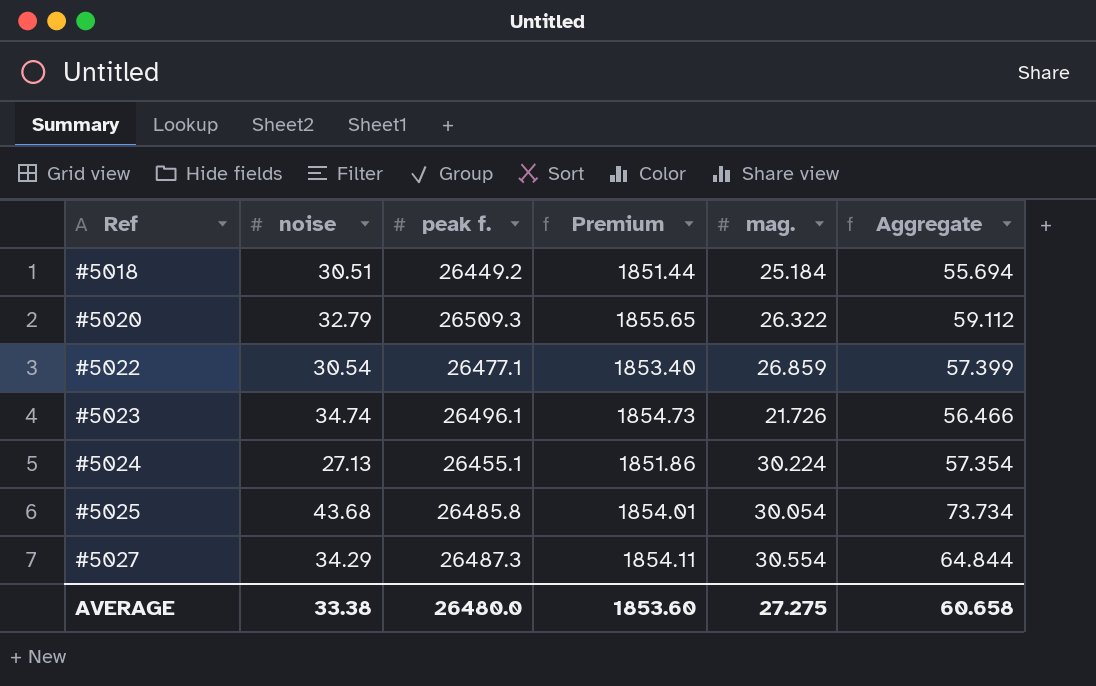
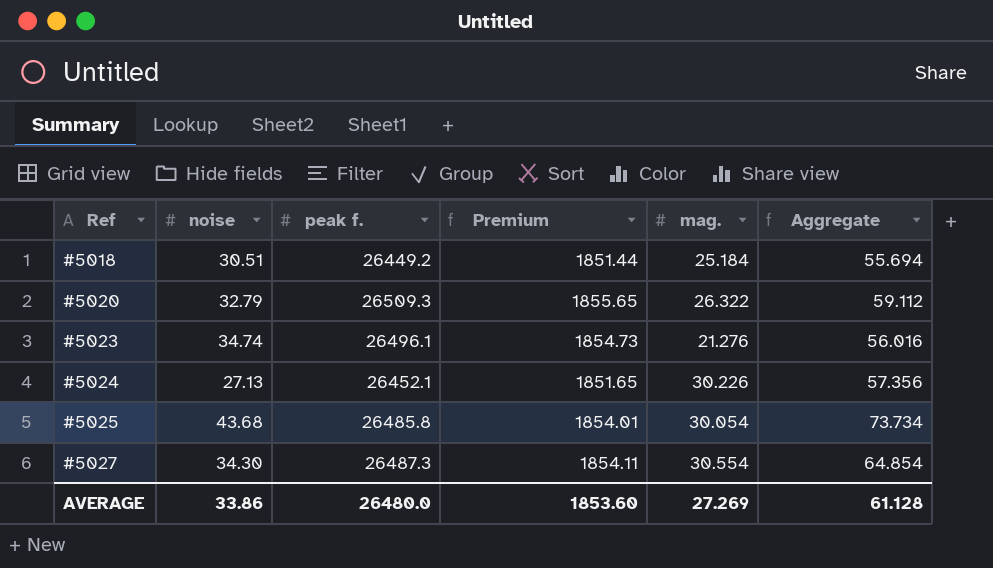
row #5022: 30.54 | 26477.1 | 1853.40 | 26.859 | 57.399 -> none
#5023 | mag.: 21.726 -> 21.276
#5023 | Aggregate: 56.466 -> 56.016
#5024 | peak f.: 26455.1 -> 26452.1
#5024 | Premium: 1851.86 -> 1851.65
#5024 | mag.: 30.224 -> 30.226
#5024 | Aggregate: 57.354 -> 57.356
#5027 | noise: 34.29 -> 34.30
#5027 | Aggregate: 64.844 -> 64.854
AVERAGE | noise: 33.38 -> 33.86
AVERAGE | mag.: 27.275 -> 27.269
AVERAGE | Aggregate: 60.658 -> 61.128

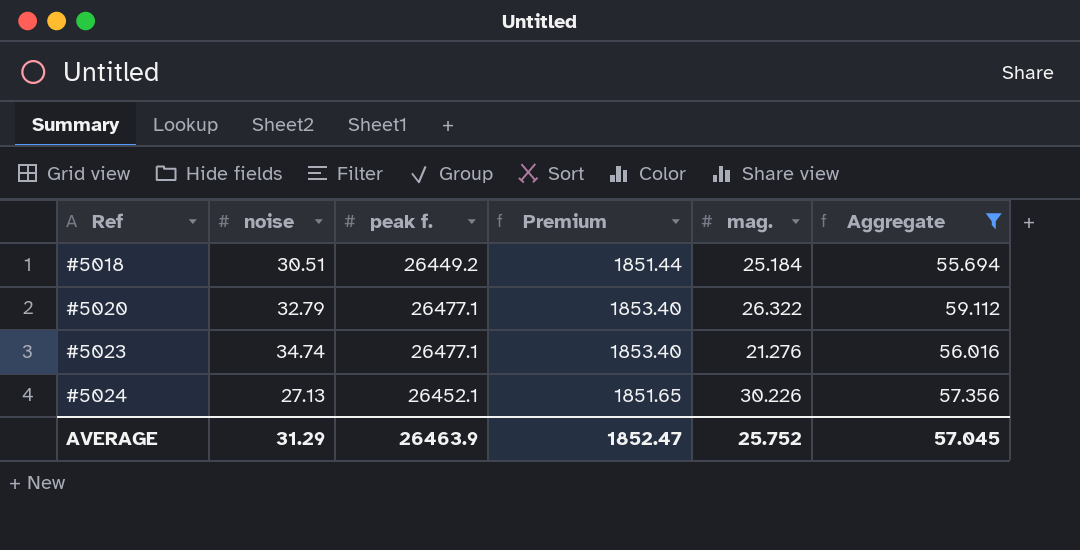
filter: none -> Aggregate <= 59.112
#5020 | peak f.: 26509.3 -> 26477.1
#5020 | Premium: 1855.65 -> 1853.40
#5023 | peak f.: 26496.1 -> 26477.1
#5023 | Premium: 1854.73 -> 1853.40
AVERAGE | noise: 33.86 -> 31.29
AVERAGE | peak f.: 26480.0 -> 26463.9
AVERAGE | Premium: 1853.60 -> 1852.47
AVERAGE | mag.: 27.269 -> 25.752
AVERAGE | Aggregate: 61.128 -> 57.045

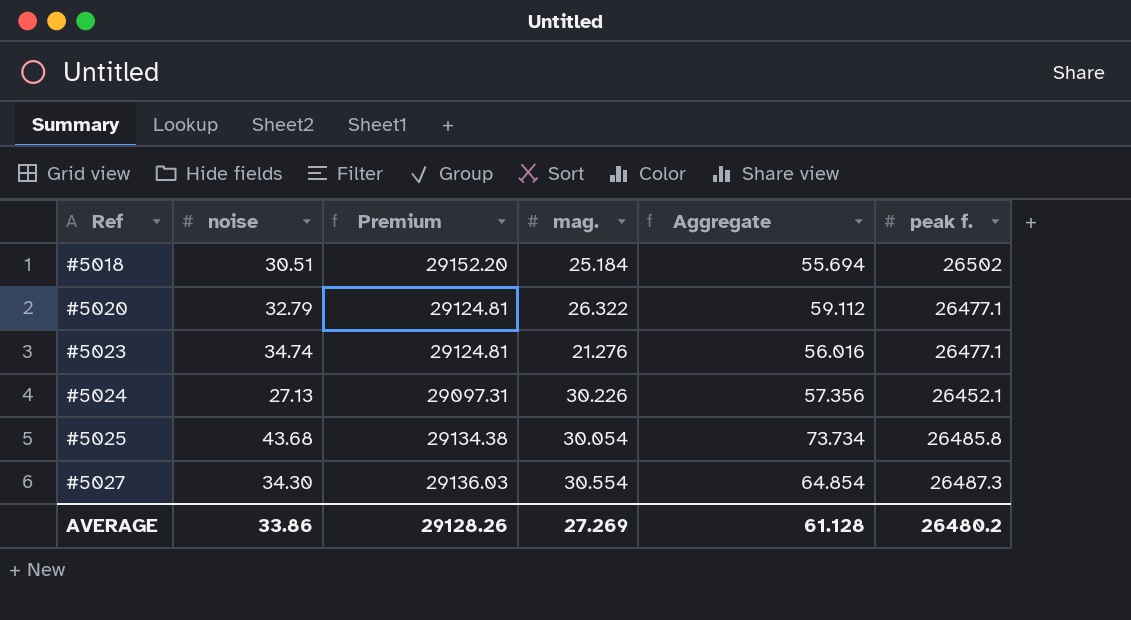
filter: Aggregate <= 59.112 -> none
column Premium | formula: [peak f.] * 0.07 -> [peak f.] * 1.1
column peak f. | position: 3 -> 6
#5018 | peak f.: 26449.2 -> 26502
AVERAGE | noise: 31.29 -> 33.86
AVERAGE | Premium: 1852.47 -> 29128.26
AVERAGE | mag.: 25.752 -> 27.269
AVERAGE | Aggregate: 57.045 -> 61.128
AVERAGE | peak f.: 26463.9 -> 26480.2

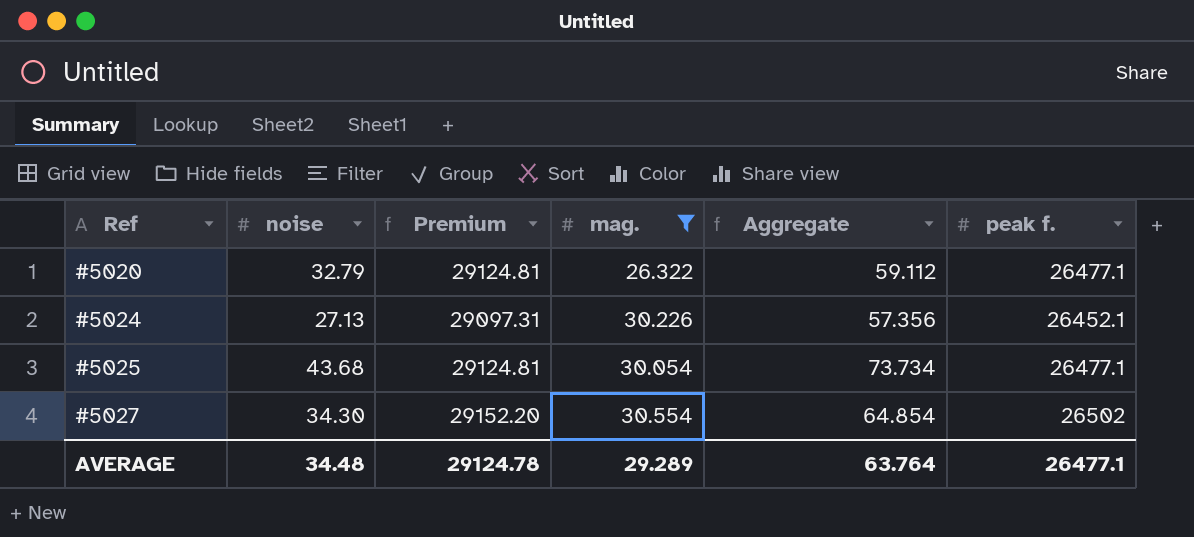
filter: none -> mag. >= 26.322
#5025 | Premium: 29134.38 -> 29124.81
#5025 | peak f.: 26485.8 -> 26477.1
#5027 | Premium: 29136.03 -> 29152.20
#5027 | peak f.: 26487.3 -> 26502
AVERAGE | noise: 33.86 -> 34.48
AVERAGE | Premium: 29128.26 -> 29124.78
AVERAGE | mag.: 27.269 -> 29.289
AVERAGE | Aggregate: 61.128 -> 63.764
AVERAGE | peak f.: 26480.2 -> 26477.1

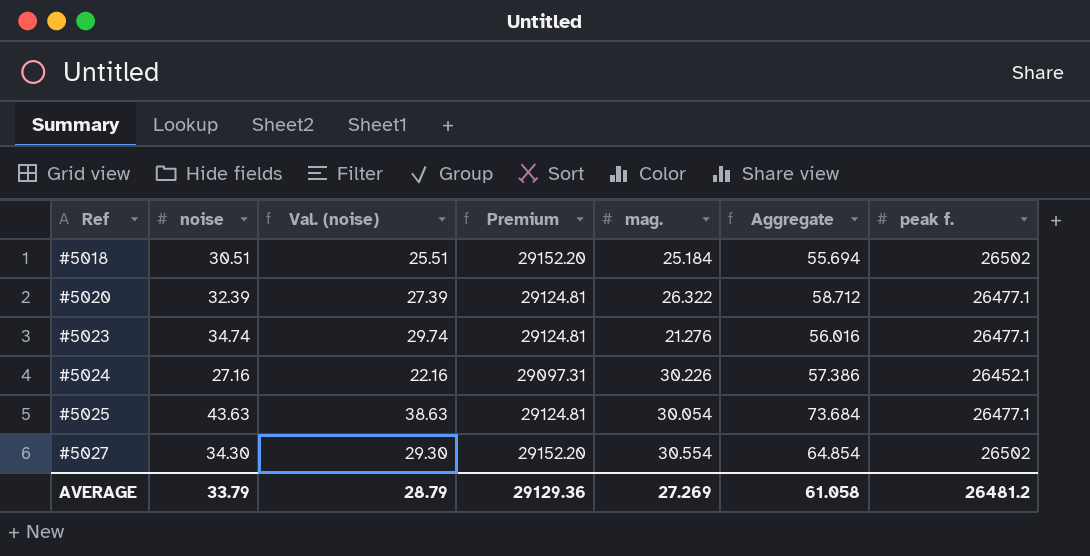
filter: mag. >= 26.322 -> none
column Val. (noise) | formula: none -> [noise] - 5
#5020 | noise: 32.79 -> 32.39
#5020 | Aggregate: 59.112 -> 58.712
#5024 | noise: 27.13 -> 27.16
#5024 | Aggregate: 57.356 -> 57.386
#5025 | noise: 43.68 -> 43.63
#5025 | Aggregate: 73.734 -> 73.684
AVERAGE | noise: 34.48 -> 33.79
AVERAGE | Premium: 29124.78 -> 29129.36
AVERAGE | mag.: 29.289 -> 27.269
AVERAGE | Aggregate: 63.764 -> 61.058
AVERAGE | peak f.: 26477.1 -> 26481.2

